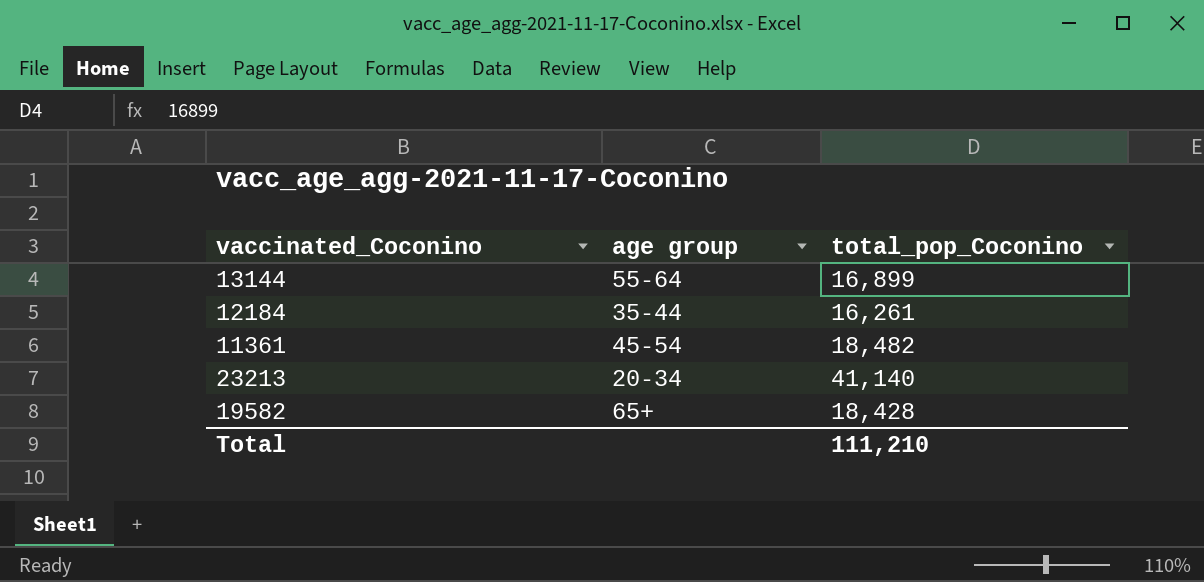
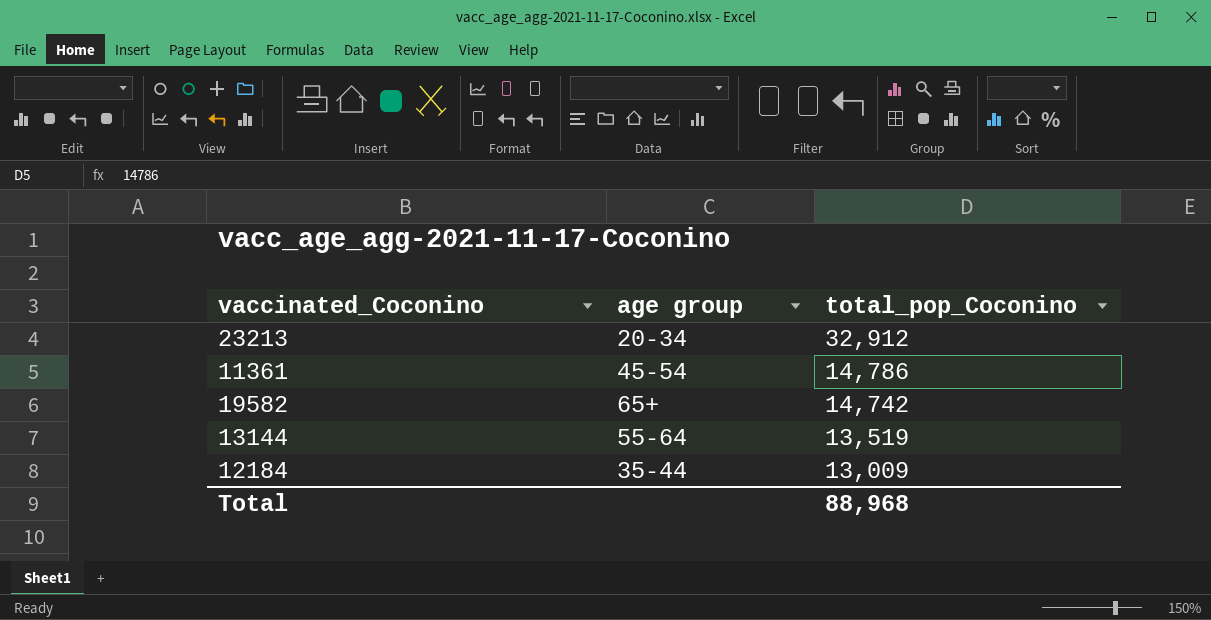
row order: none -> total_pop_Coconino descending
23213 | total_pop_Coconino: 41,140 -> 32,912
11361 | total_pop_Coconino: 18,482 -> 14,786
19582 | total_pop_Coconino: 18,428 -> 14,742
13144 | total_pop_Coconino: 16,899 -> 13,519
12184 | total_pop_Coconino: 16,261 -> 13,009
Total | total_pop_Coconino: 111,210 -> 88,968

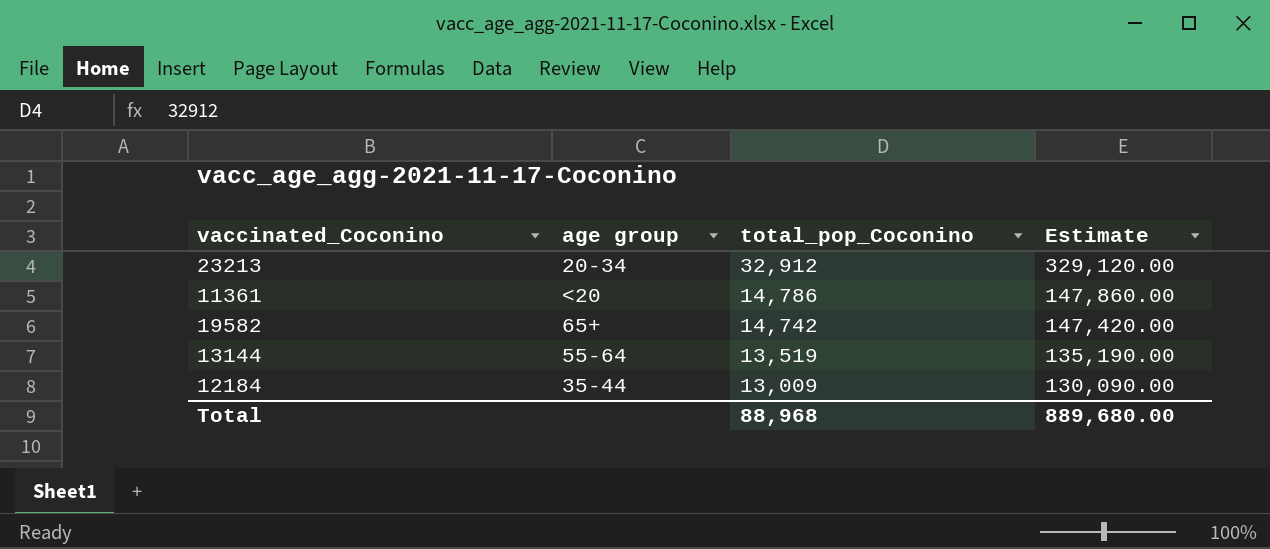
column Estimate | formula: none -> [total_pop_Coconino] * 10
11361 | age group: 45-54 -> <20

